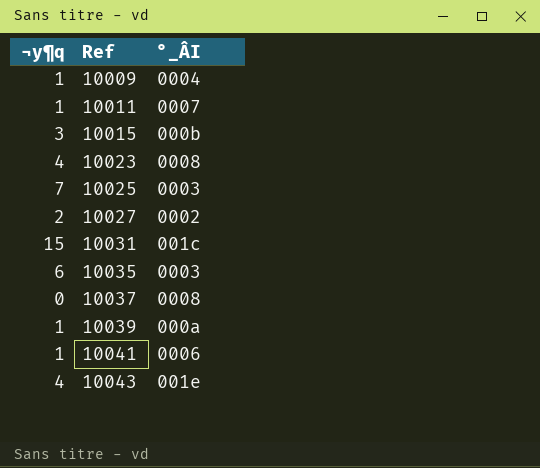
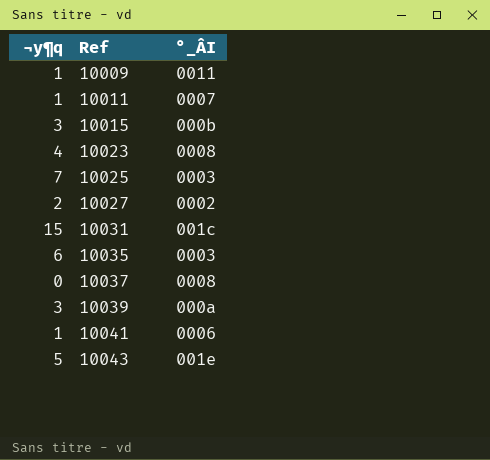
10009 | °_ÂI: 0004 -> 0011
10039 | ¬y¶q: 1 -> 3
10043 | ¬y¶q: 4 -> 5

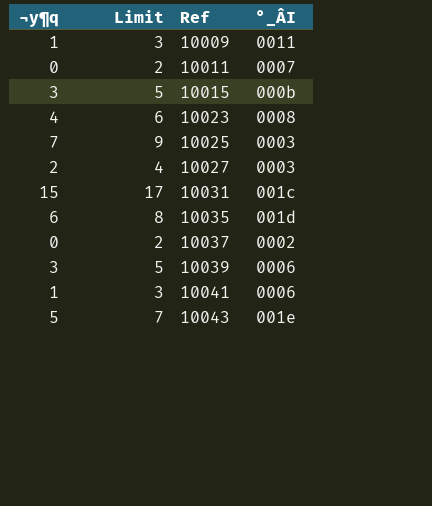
column Limit | formula: none -> [¬y¶q] + 2
10011 | ¬y¶q: 1 -> 0
10027 | °_ÂI: 0002 -> 0003
10035 | °_ÂI: 0003 -> 001d
10037 | °_ÂI: 0008 -> 0002
10039 | °_ÂI: 000a -> 0006

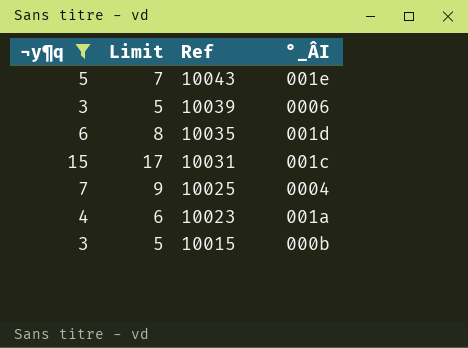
filter: none -> ¬y¶q >= 3
row order: Ref ascending -> Ref descending
10025 | °_ÂI: 0003 -> 0004
10023 | °_ÂI: 0008 -> 001a

